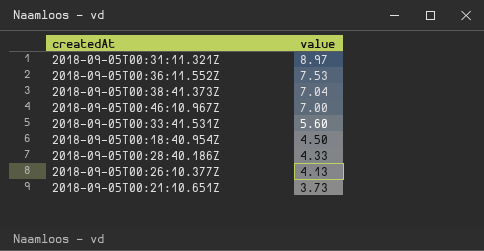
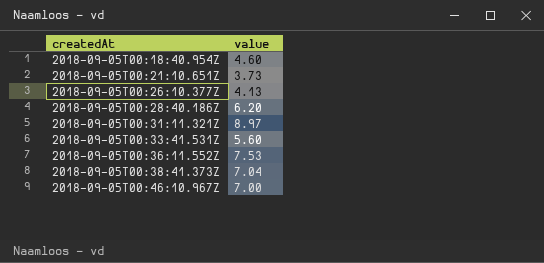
row order: value descending -> createdAt ascending
2018-09-05T00:18:40.954Z | value: 4.50 -> 4.60
2018-09-05T00:28:40.186Z | value: 4.33 -> 6.20

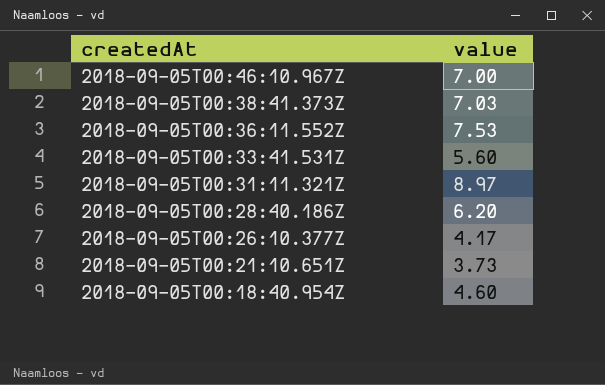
row order: createdAt ascending -> createdAt descending
2018-09-05T00:38:41.373Z | value: 7.04 -> 7.03
2018-09-05T00:26:10.377Z | value: 4.13 -> 4.17

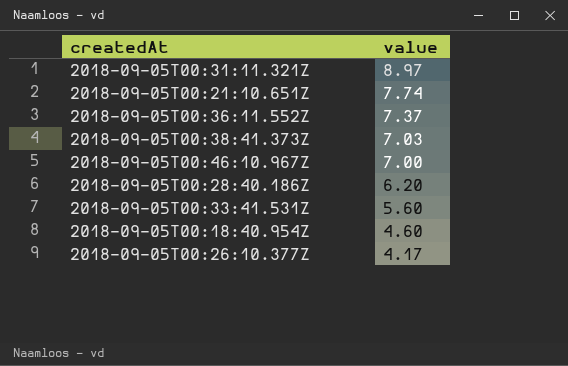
row order: createdAt descending -> value descending
2018-09-05T00:21:10.651Z | value: 3.73 -> 7.74
2018-09-05T00:36:11.552Z | value: 7.53 -> 7.37

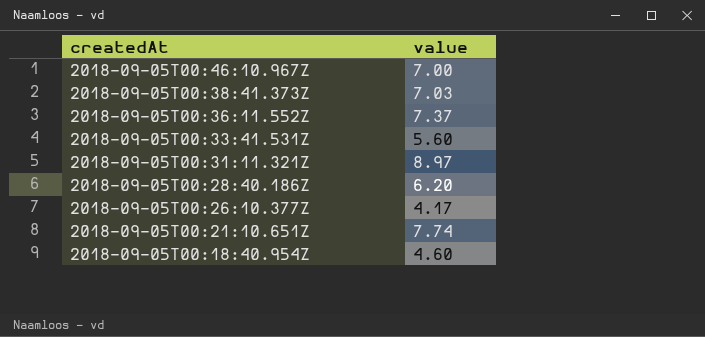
row order: value descending -> createdAt descending

